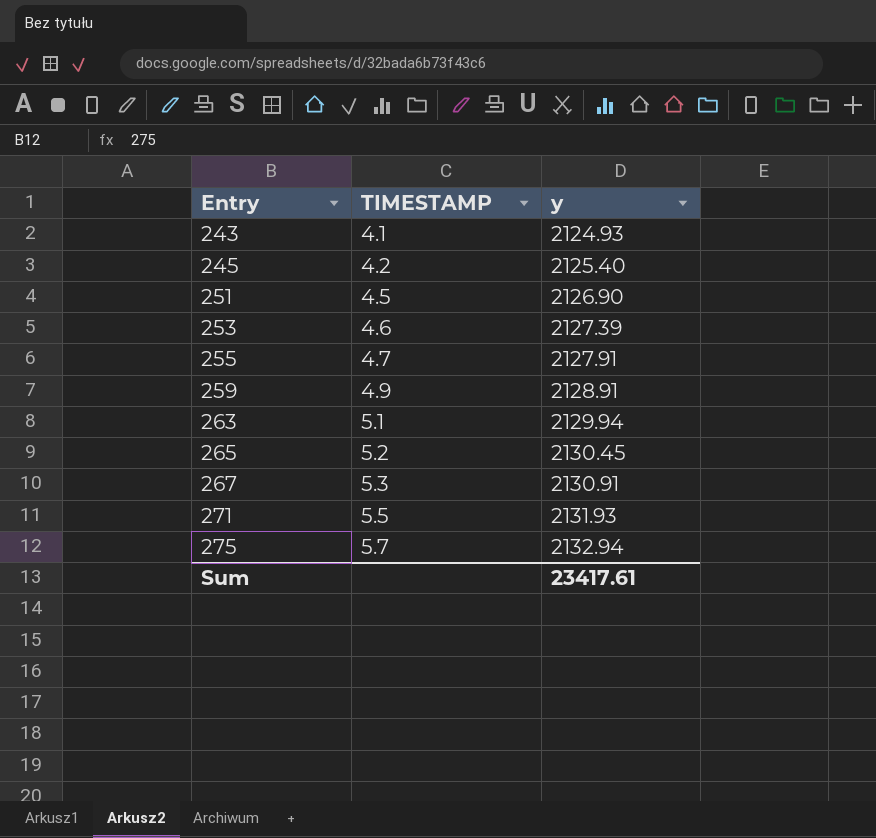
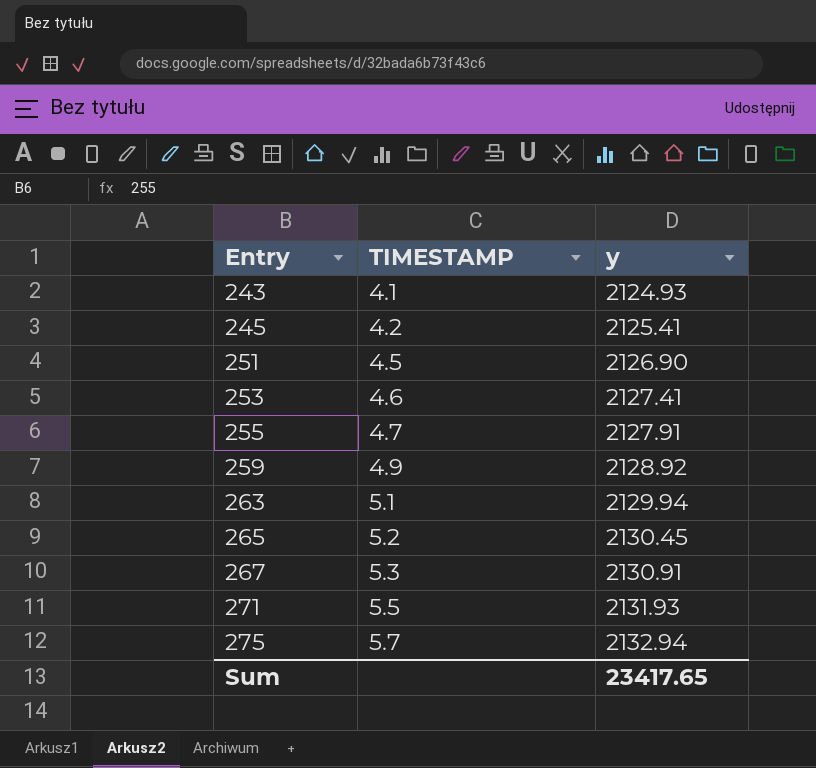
245 | y: 2125.40 -> 2125.41
253 | y: 2127.39 -> 2127.41
259 | y: 2128.91 -> 2128.92
Sum | y: 23417.61 -> 23417.65

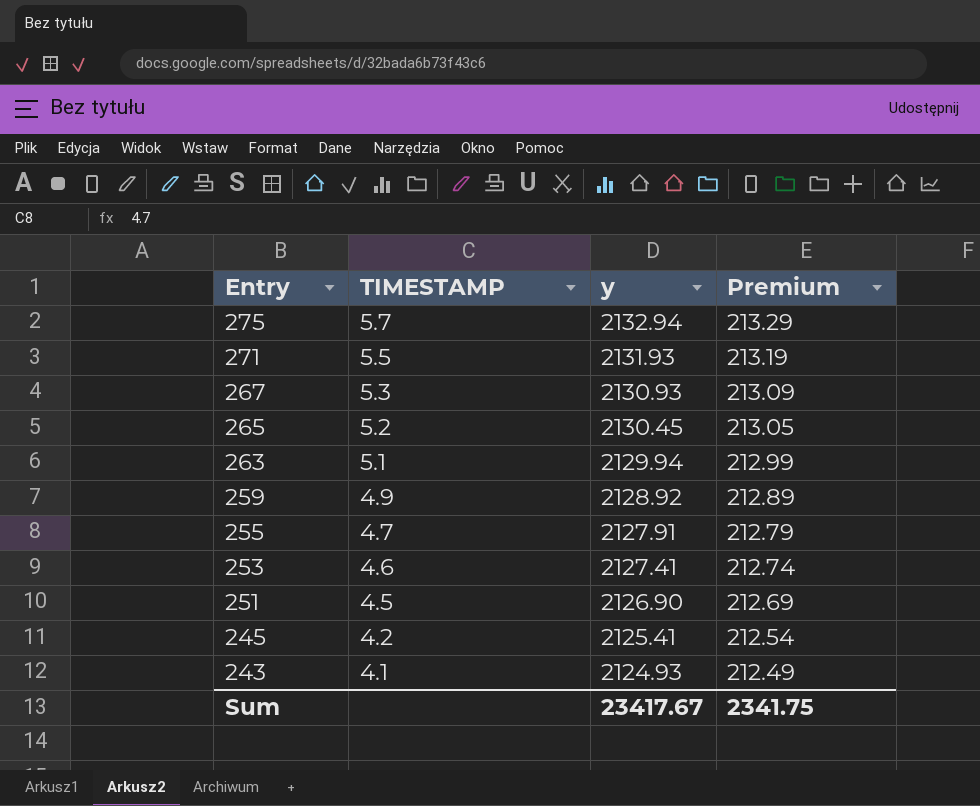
row order: Entry ascending -> Entry descending
column Premium | formula: none -> [y] * 0.1
267 | y: 2130.91 -> 2130.93
Sum | y: 23417.65 -> 23417.67

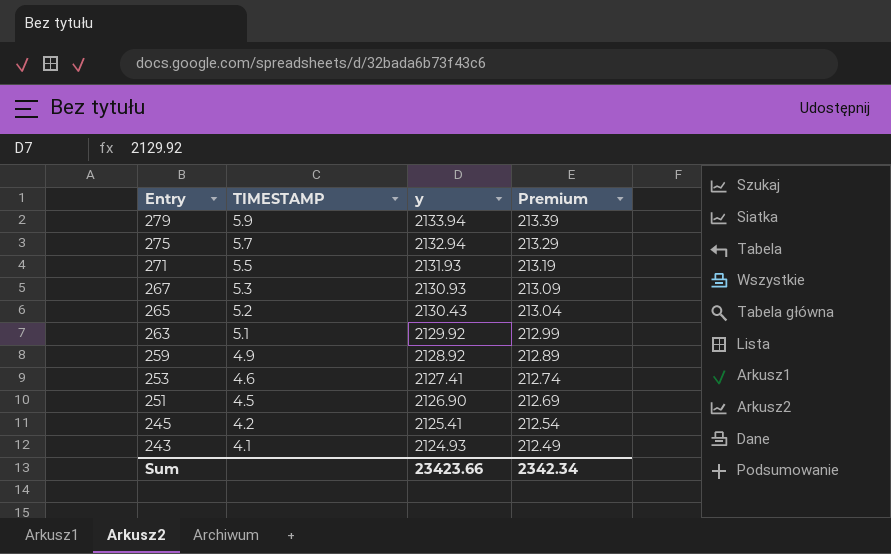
row 255: 4.7 | 2127.91 | 212.79 -> none
row 279: none -> 5.9 | 2133.94 | 213.39
265 | y: 2130.45 -> 2130.43
265 | Premium: 213.05 -> 213.04
263 | y: 2129.94 -> 2129.92
Sum | y: 23417.67 -> 23423.66
Sum | Premium: 2341.75 -> 2342.34

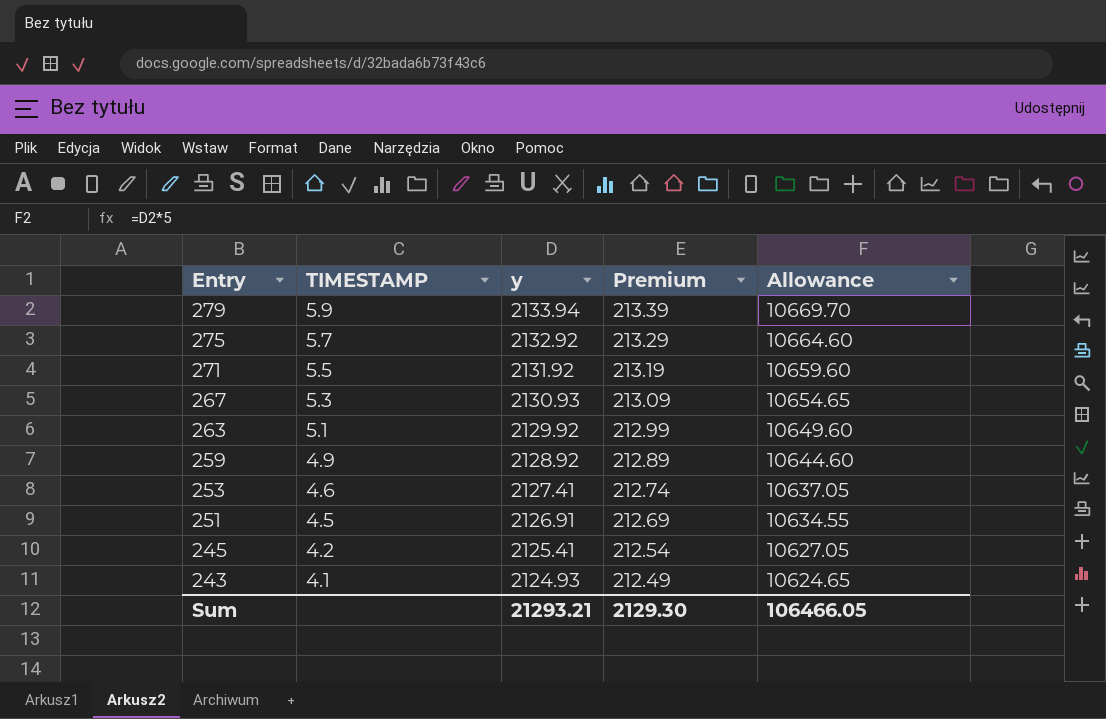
column Allowance | formula: none -> [y] * 5
row 265: 5.2 | 2130.43 | 213.04 -> none
275 | y: 2132.94 -> 2132.92
271 | y: 2131.93 -> 2131.92
251 | y: 2126.90 -> 2126.91
Sum | y: 23423.66 -> 21293.21
Sum | Premium: 2342.34 -> 2129.30

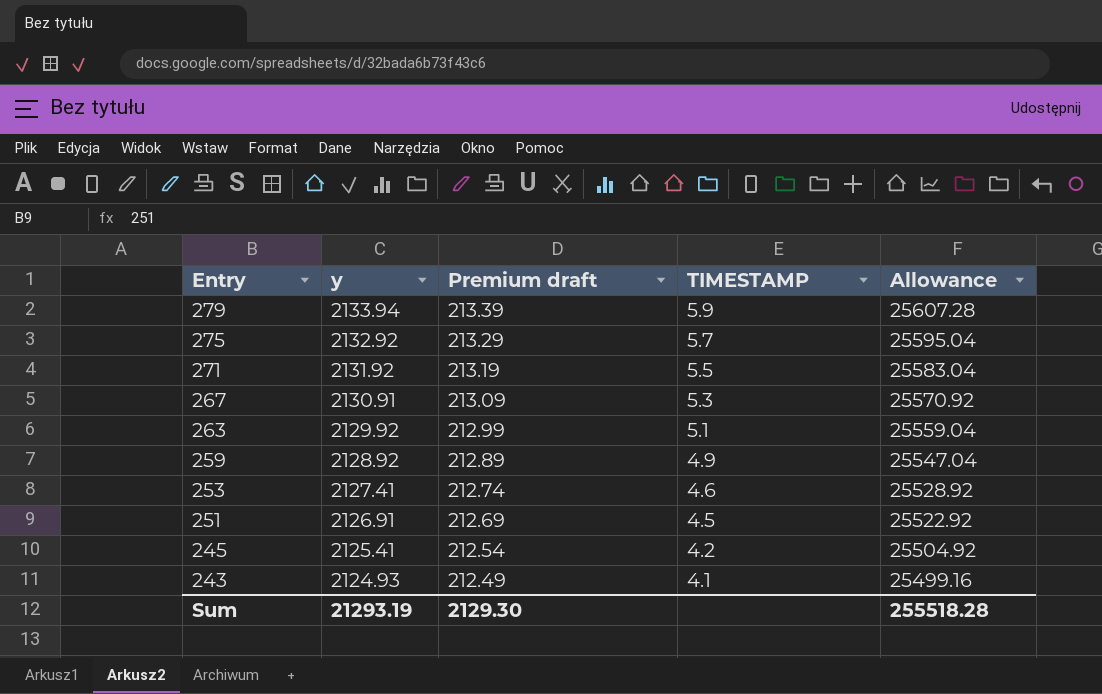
column name: Premium -> Premium draft
column TIMESTAMP | position: 2 -> 4
column Allowance | formula: [y] * 5 -> [y] * 12
267 | y: 2130.93 -> 2130.91
Sum | y: 21293.21 -> 21293.19
Sum | Allowance: 106466.05 -> 255518.28

